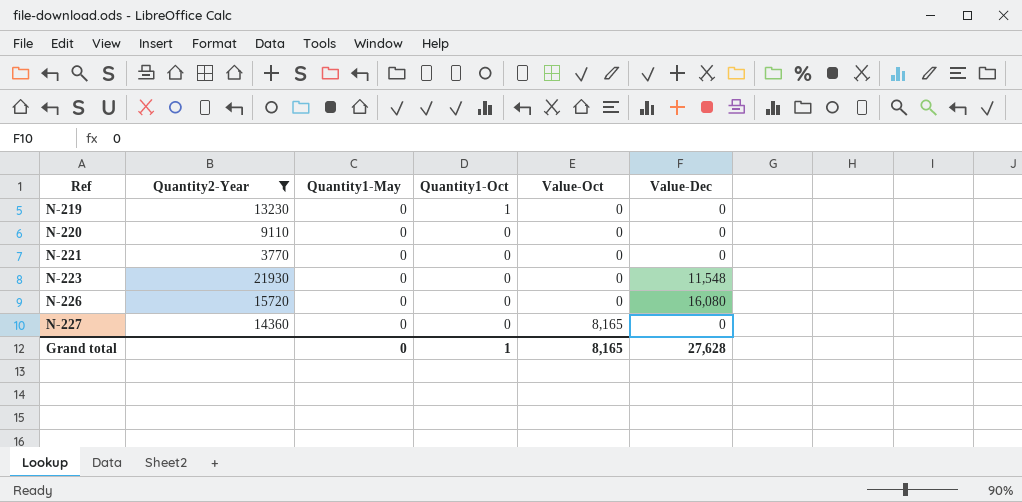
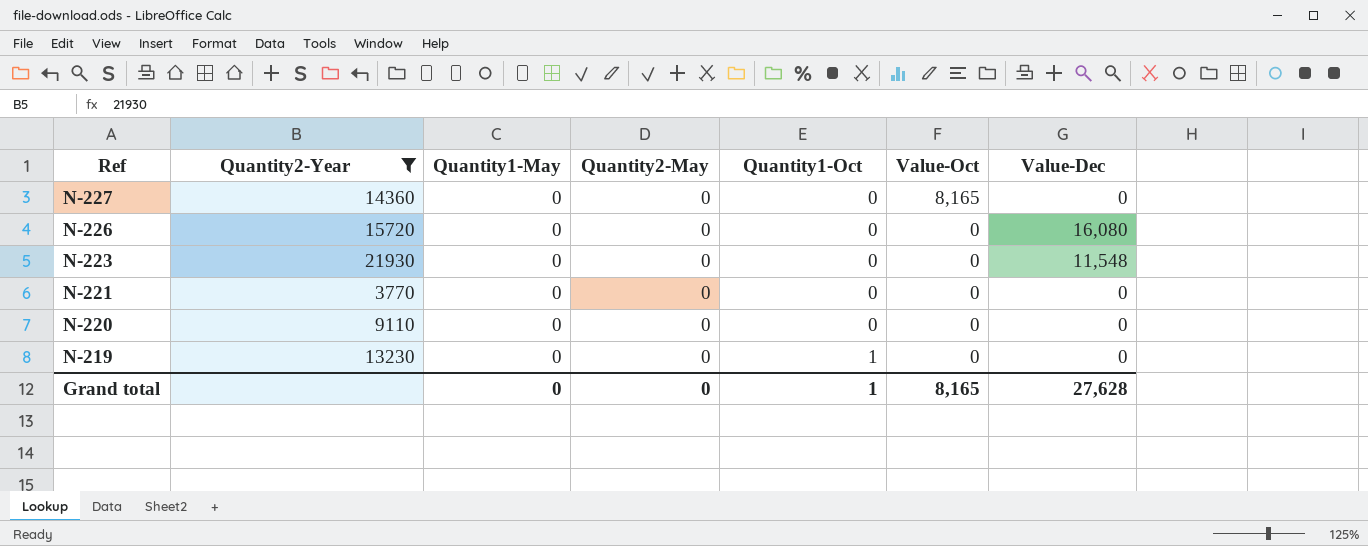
row order: Ref ascending -> Ref descending
column Quantity2-May | position: none -> 4

